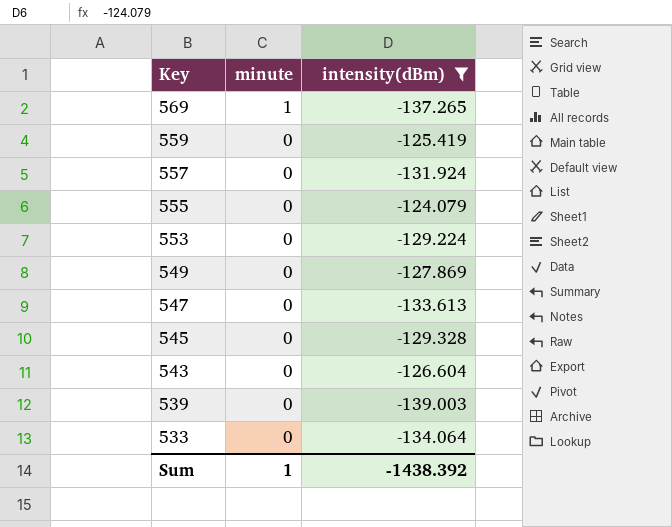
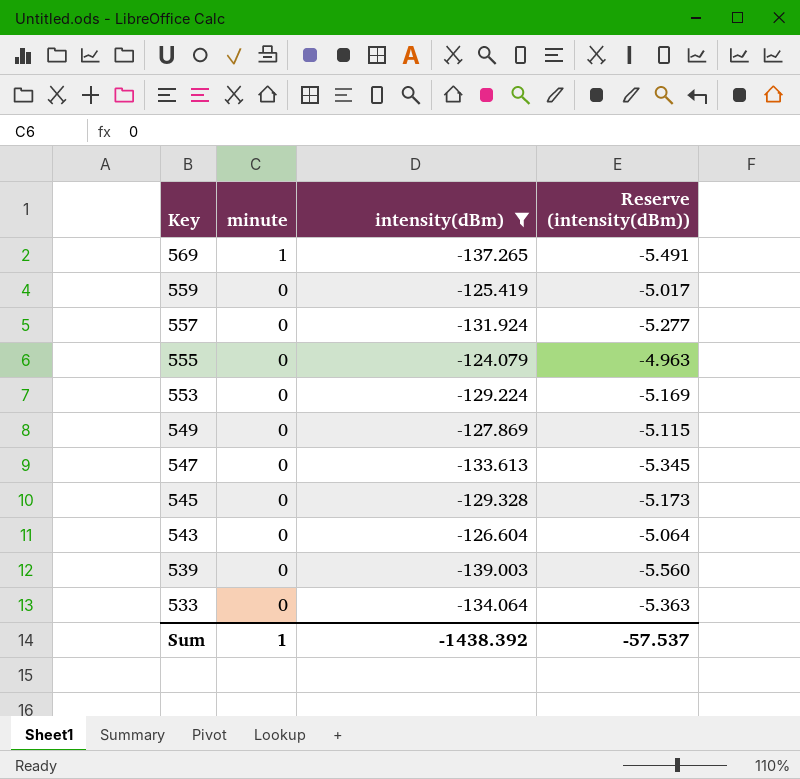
column Reserve (intensity(dBm)) | formula: none -> [intensity(dBm)] * 0.04

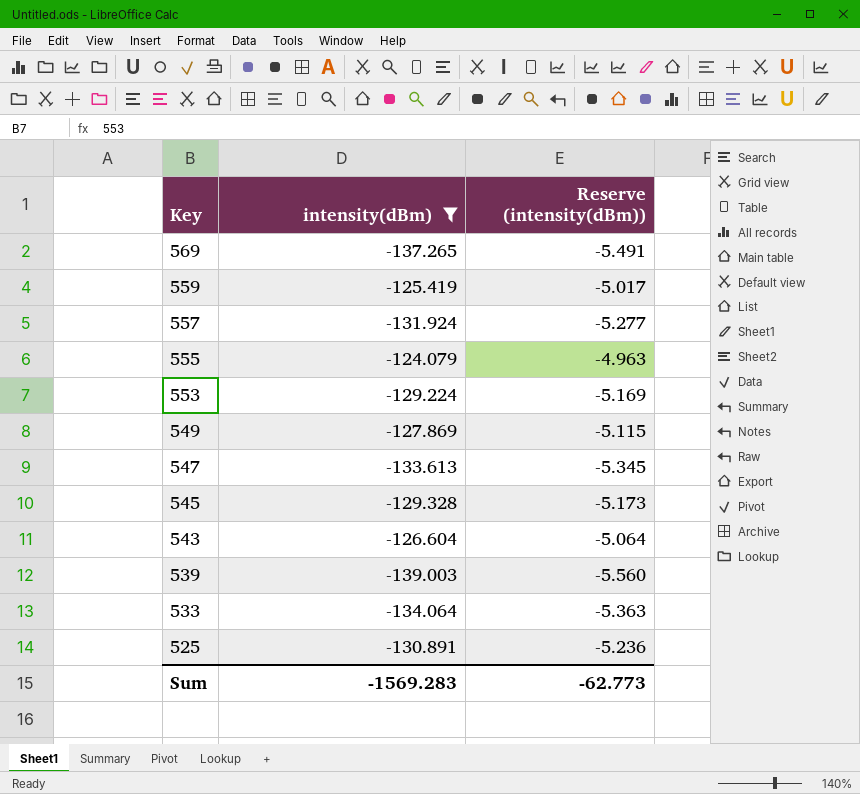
column minute | position: 2 -> none
row 525: none -> -130.891 | -5.236
Sum | intensity(dBm): -1438.392 -> -1569.283
Sum | Reserve (intensity(dBm)): -57.537 -> -62.773

